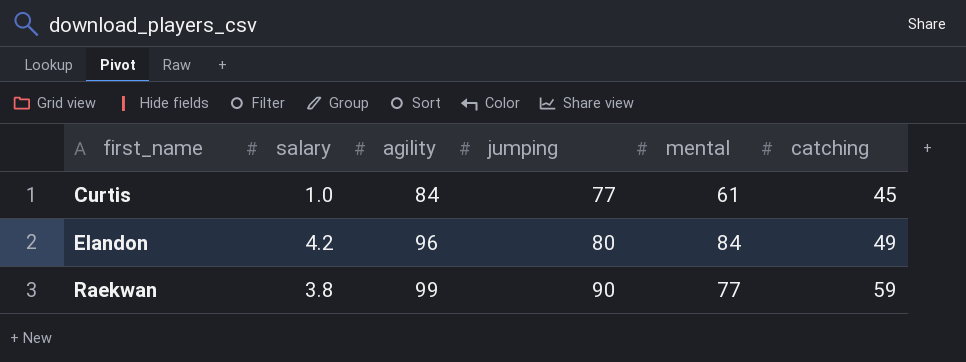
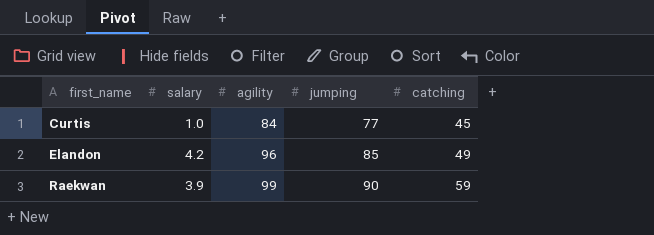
column mental | position: 5 -> none
Elandon | jumping: 80 -> 85
Raekwan | salary: 3.8 -> 3.9

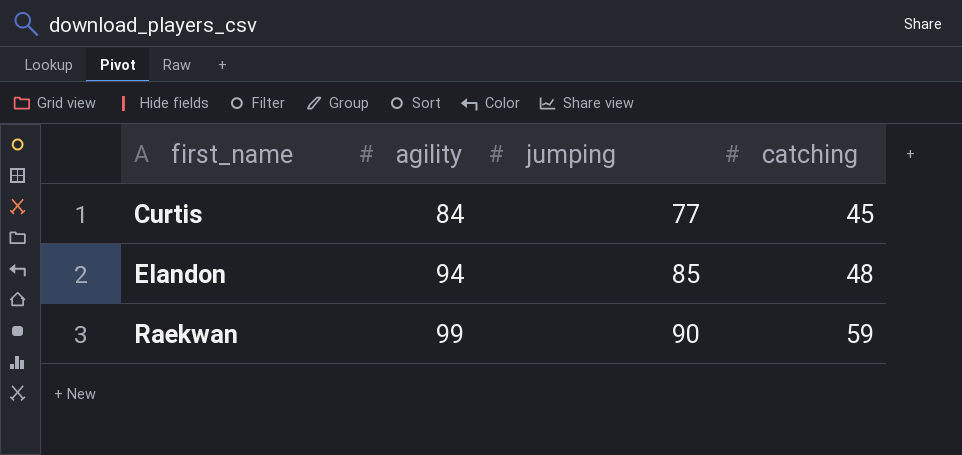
column salary | position: 2 -> none
Elandon | agility: 96 -> 94
Elandon | catching: 49 -> 48

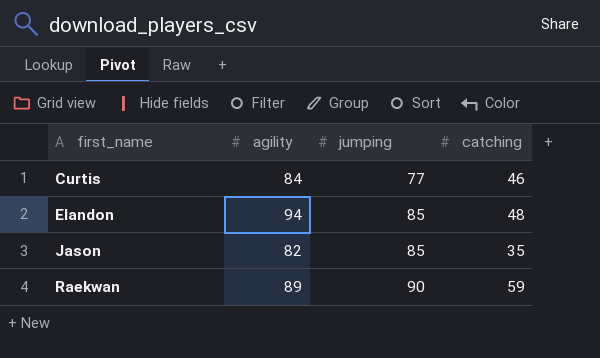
Curtis | catching: 45 -> 46
row Jason: none -> 82 | 85 | 35
Raekwan | agility: 99 -> 89

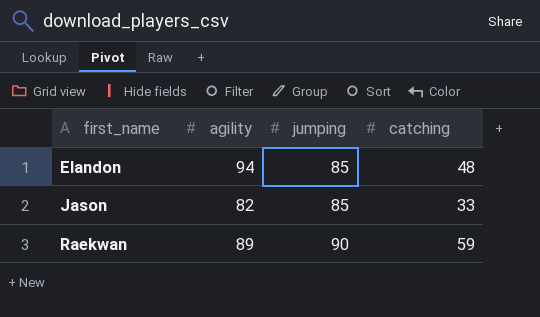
row Curtis: 84 | 77 | 46 -> none
Jason | catching: 35 -> 33

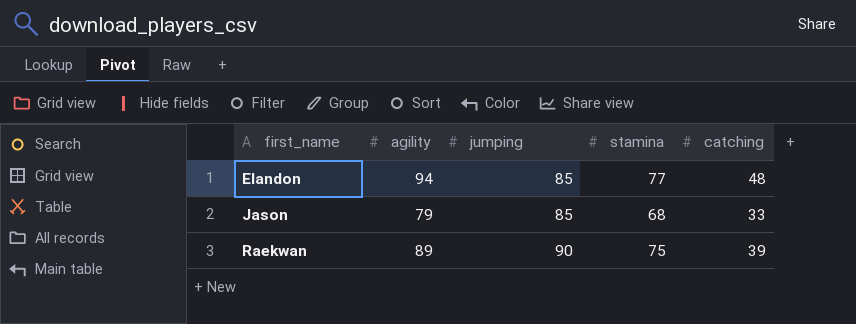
column stamina | position: none -> 4
Jason | agility: 82 -> 79
Raekwan | catching: 59 -> 39

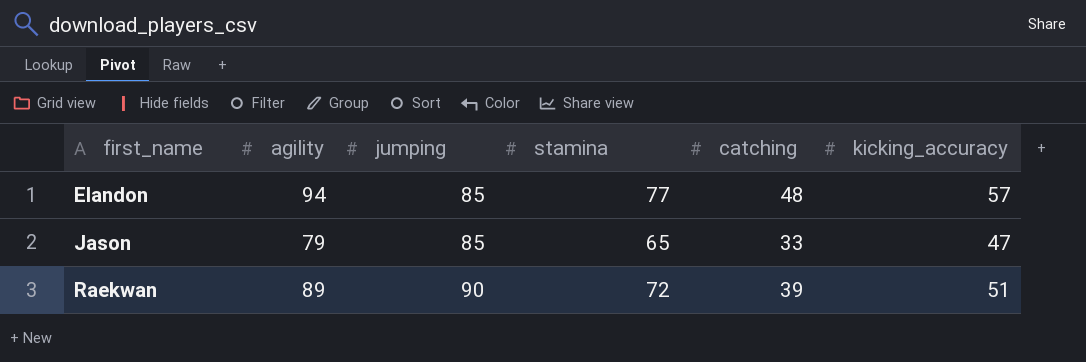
column kicking_accuracy | position: none -> 6
Jason | stamina: 68 -> 65
Raekwan | stamina: 75 -> 72

